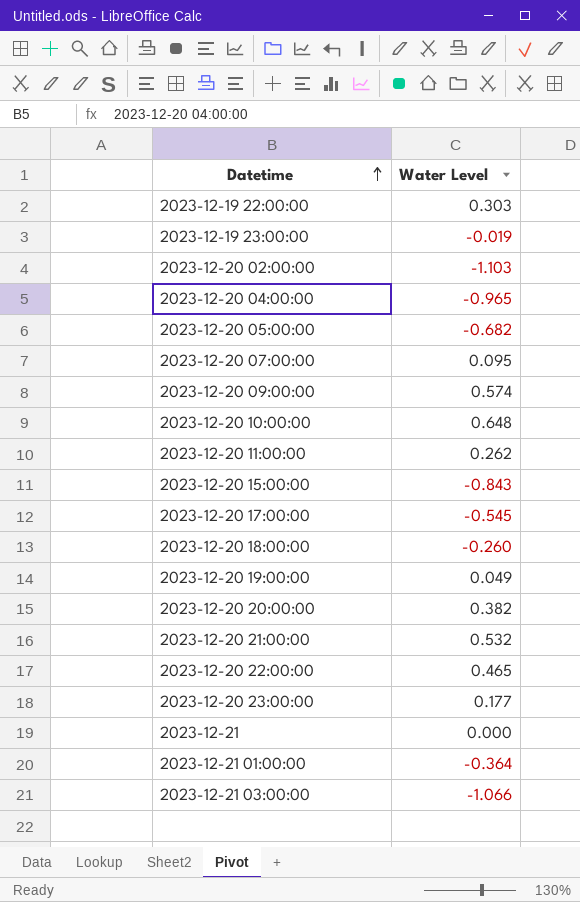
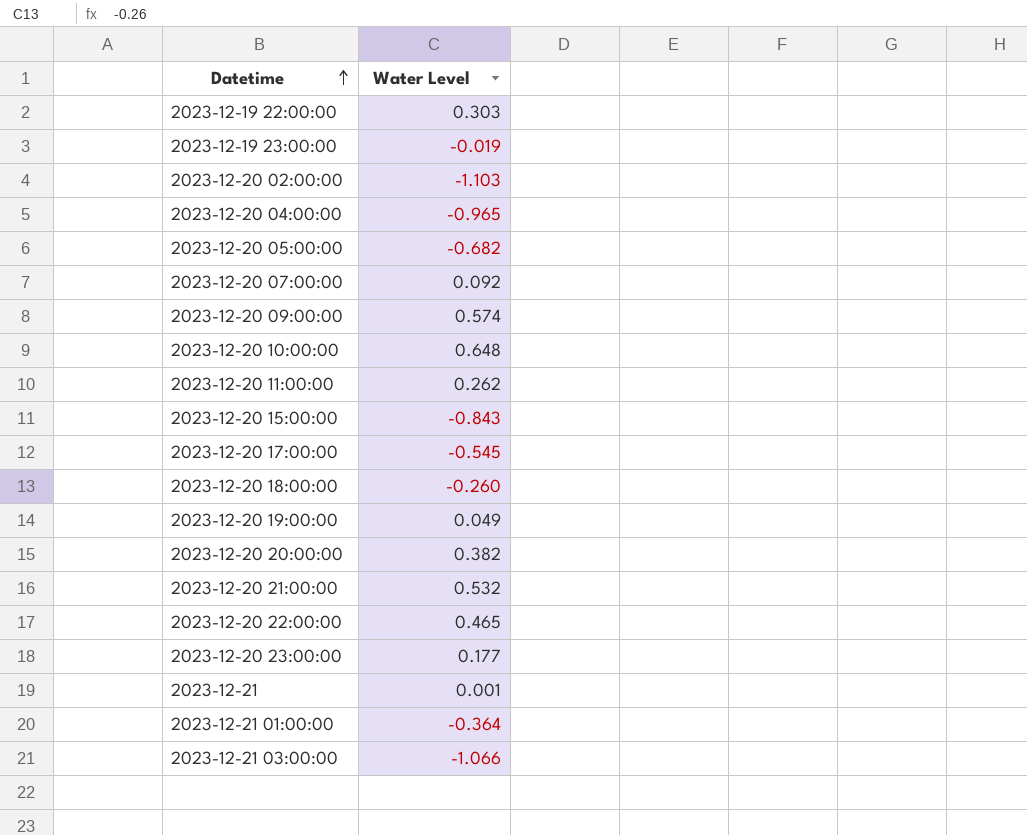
2023-12-20 07:00:00 | Water Level: 0.095 -> 0.092
2023-12-21 | Water Level: 0.000 -> 0.001

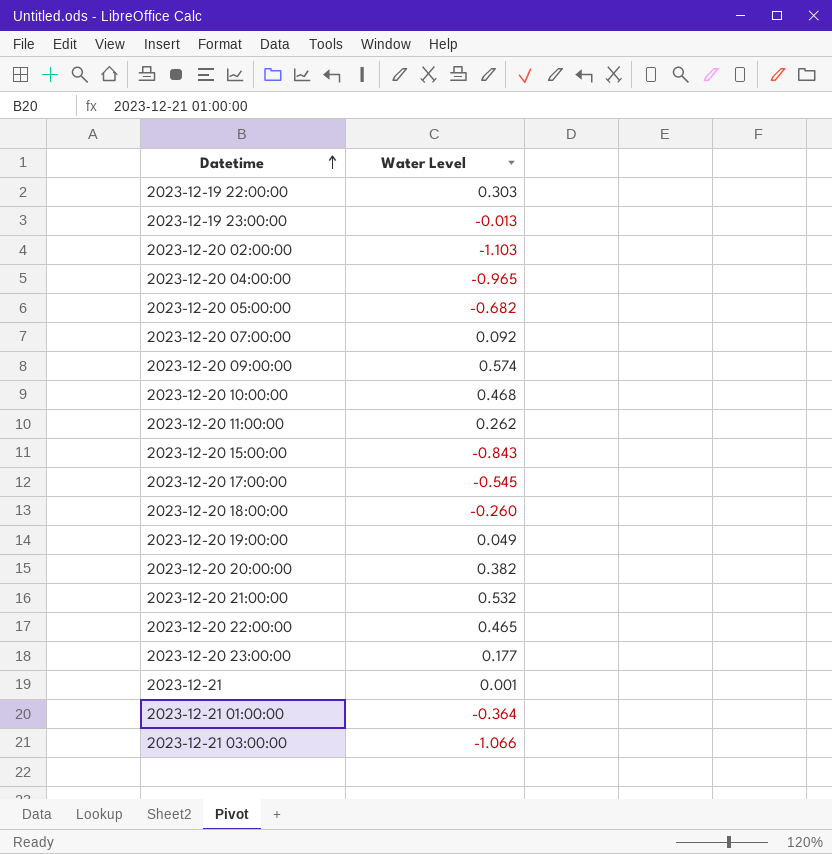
2023-12-19 23:00:00 | Water Level: -0.019 -> -0.013
2023-12-20 10:00:00 | Water Level: 0.648 -> 0.468

